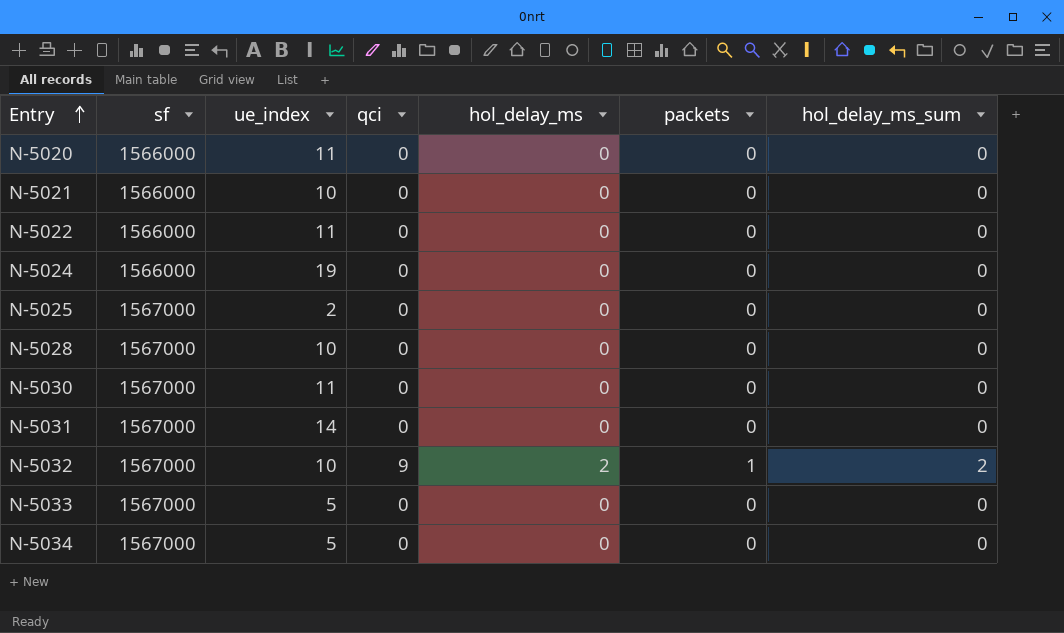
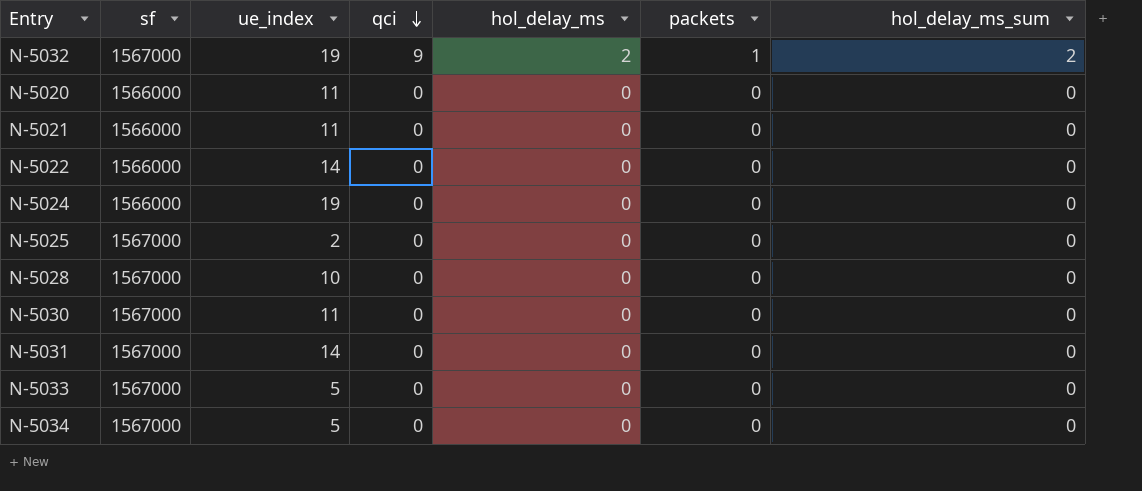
row order: Entry ascending -> qci descending
N-5032 | ue_index: 10 -> 19
N-5021 | ue_index: 10 -> 11
N-5022 | ue_index: 11 -> 14

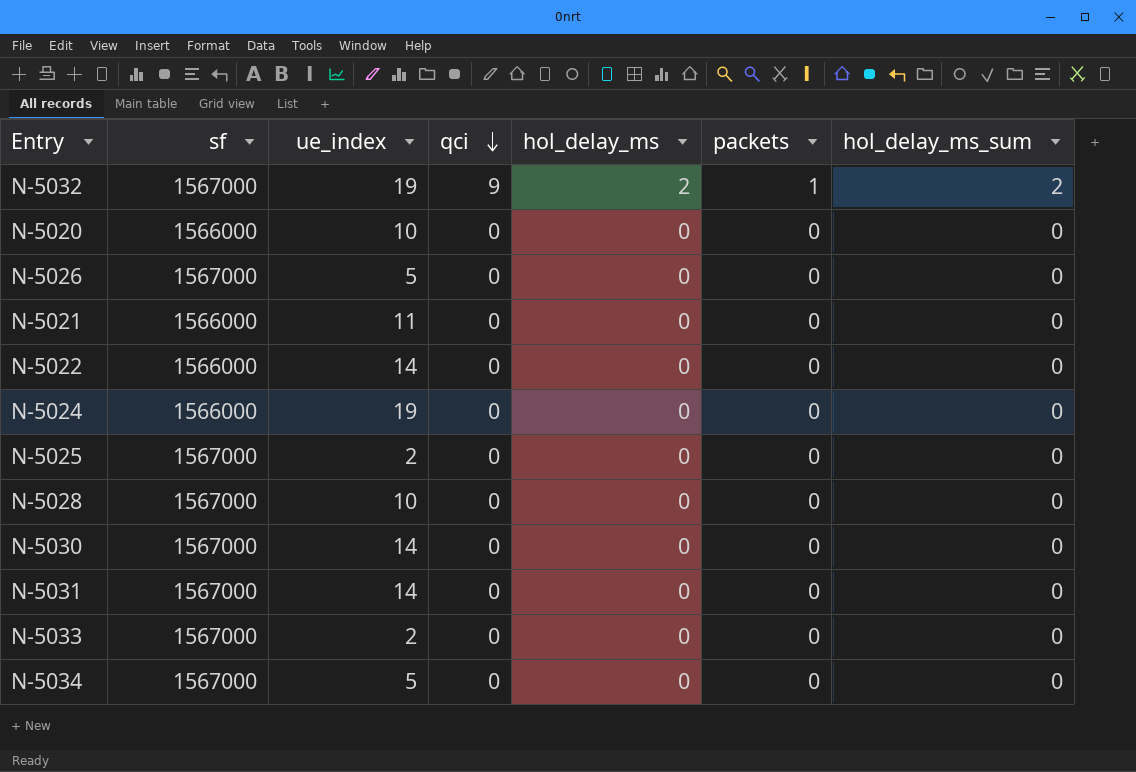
N-5020 | ue_index: 11 -> 10
row N-5026: none -> 1567000 | 5 | 0 | 0 | 0 | 0
N-5030 | ue_index: 11 -> 14
N-5033 | ue_index: 5 -> 2

